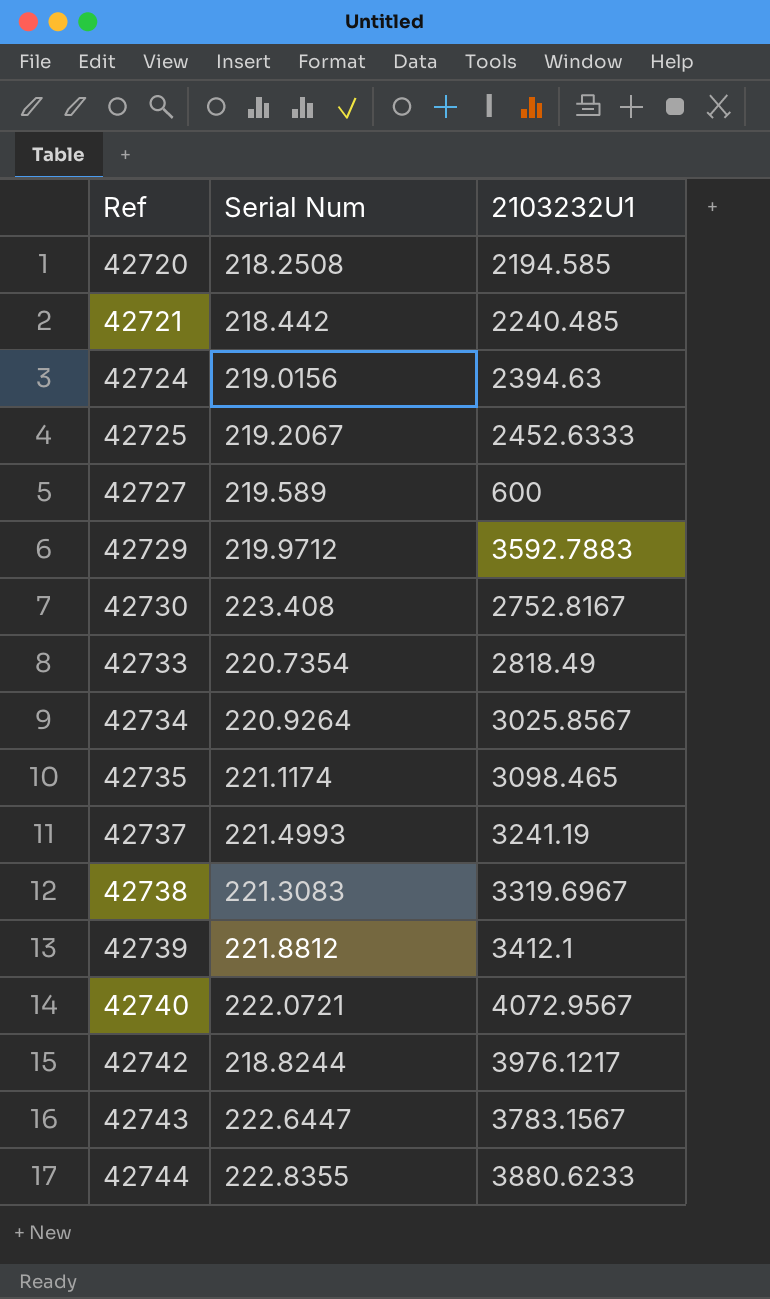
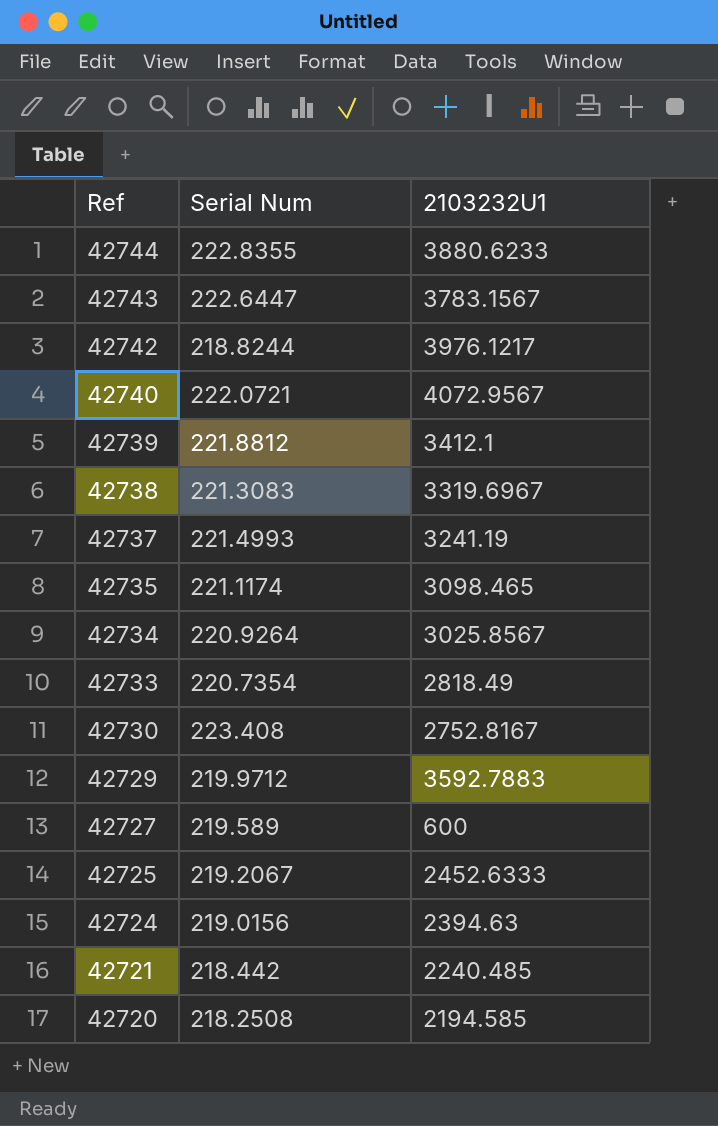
row order: Ref ascending -> Ref descending

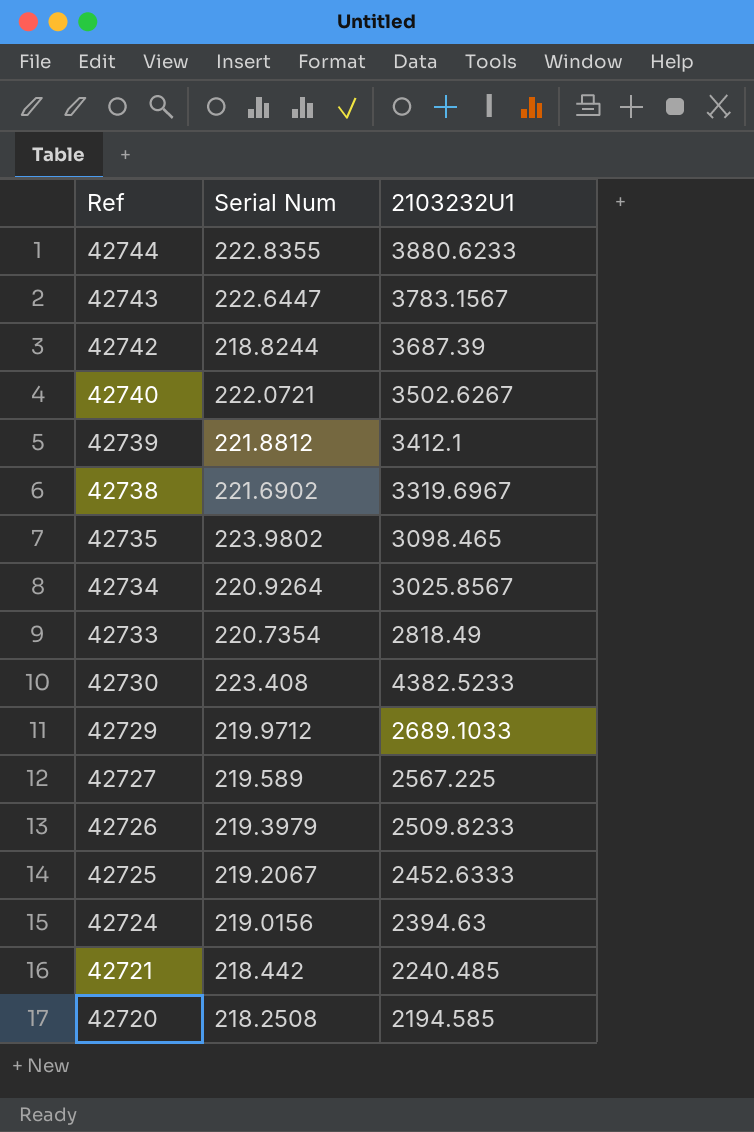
row 42737: 221.4993 | 3241.19 -> none
42742 | 2103232U1: 3976.1217 -> 3687.39
42740 | 2103232U1: 4072.9567 -> 3502.6267
42738 | Serial Num: 221.3083 -> 221.6902
42735 | Serial Num: 221.1174 -> 223.9802
42730 | 2103232U1: 2752.8167 -> 4382.5233
42729 | 2103232U1: 3592.7883 -> 2689.1033
42727 | 2103232U1: 600 -> 2567.225
row 42726: none -> 219.3979 | 2509.8233

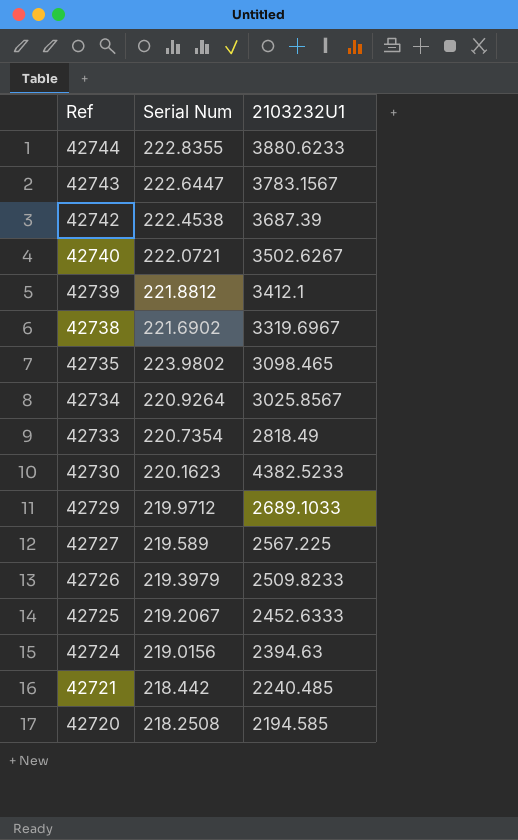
42742 | Serial Num: 218.8244 -> 222.4538
42730 | Serial Num: 223.408 -> 220.1623

